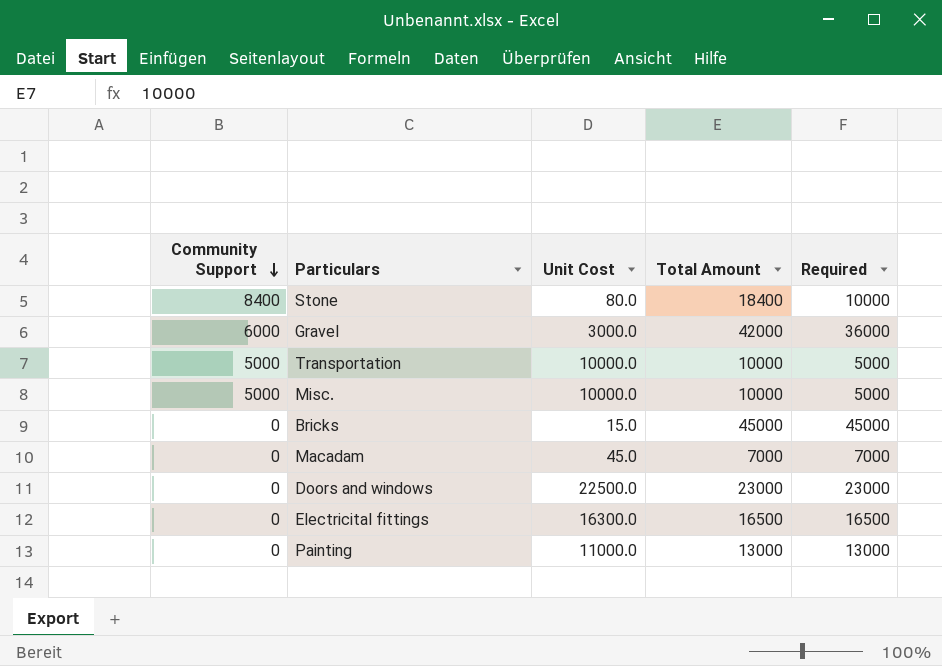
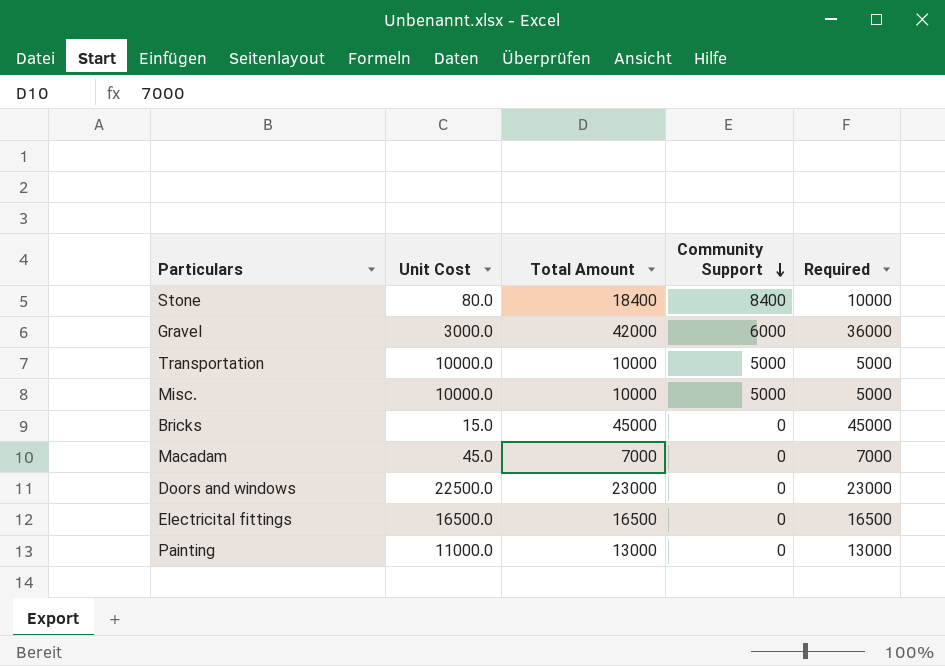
column Community Support | position: 1 -> 4
Electricital fittings | Unit Cost: 16300.0 -> 16500.0

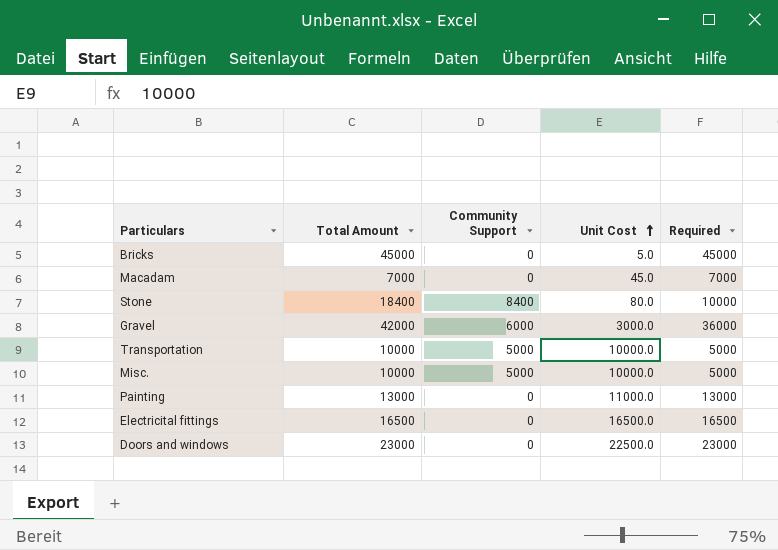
row order: Community Support descending -> Unit Cost ascending
column Unit Cost | position: 2 -> 4
Bricks | Unit Cost: 15.0 -> 5.0

